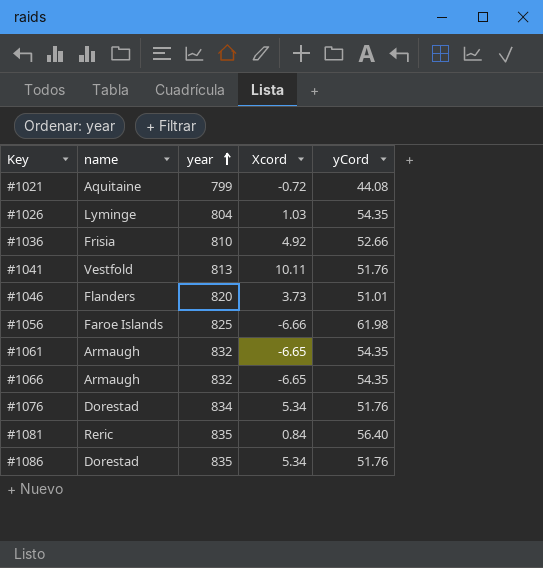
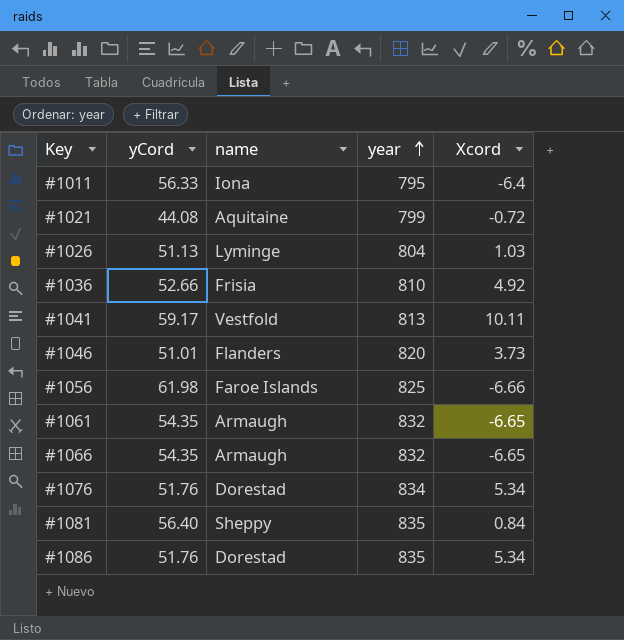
column yCord | position: 5 -> 2
row #1011: none -> 56.33 | Iona | 795 | -6.4
#1026 | yCord: 54.35 -> 51.13
#1041 | yCord: 51.76 -> 59.17
#1081 | name: Reric -> Sheppy

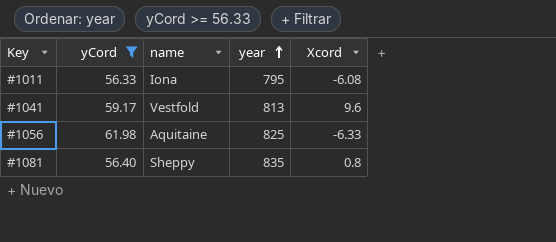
filter: none -> yCord >= 56.33
#1011 | Xcord: -6.4 -> -6.08
#1041 | Xcord: 10.11 -> 9.6
#1056 | name: Faroe Islands -> Aquitaine
#1056 | Xcord: -6.66 -> -6.33
#1081 | Xcord: 0.84 -> 0.8

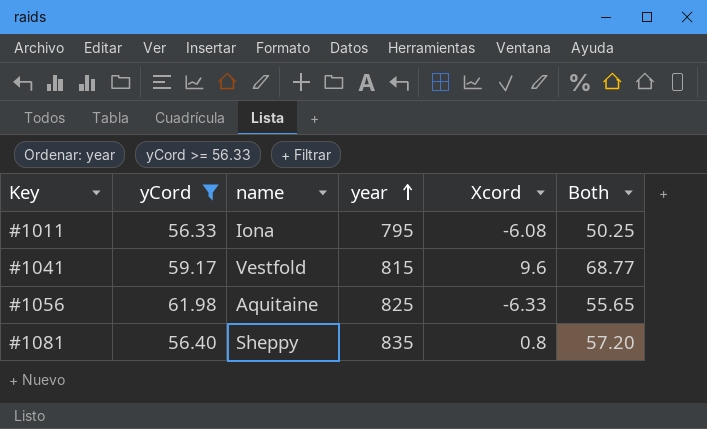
column Both | formula: none -> [yCord] + [Xcord]
#1041 | year: 813 -> 815

